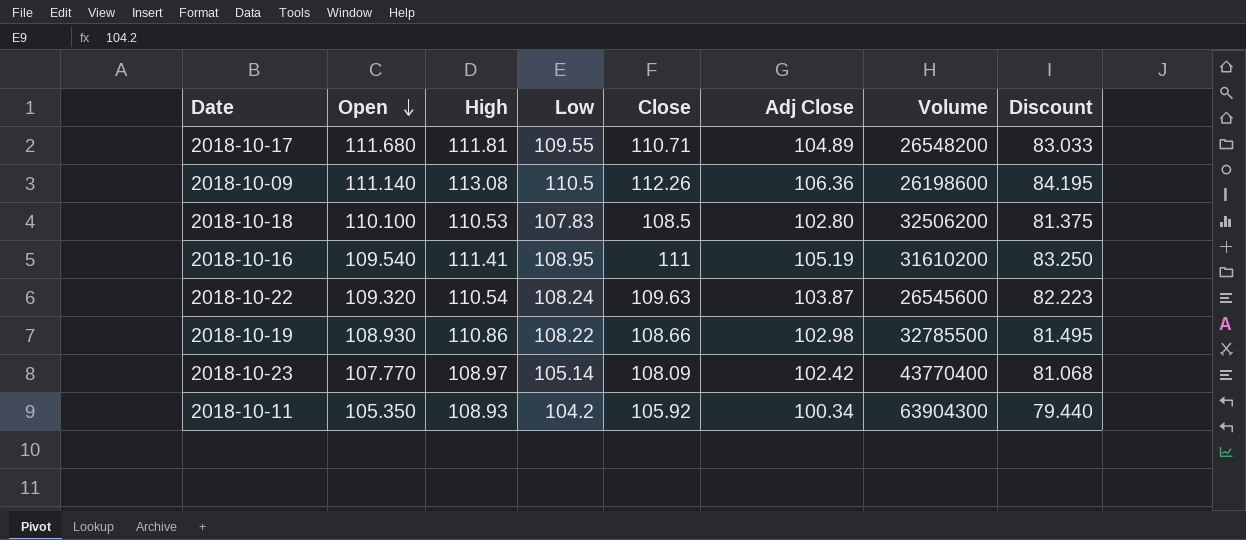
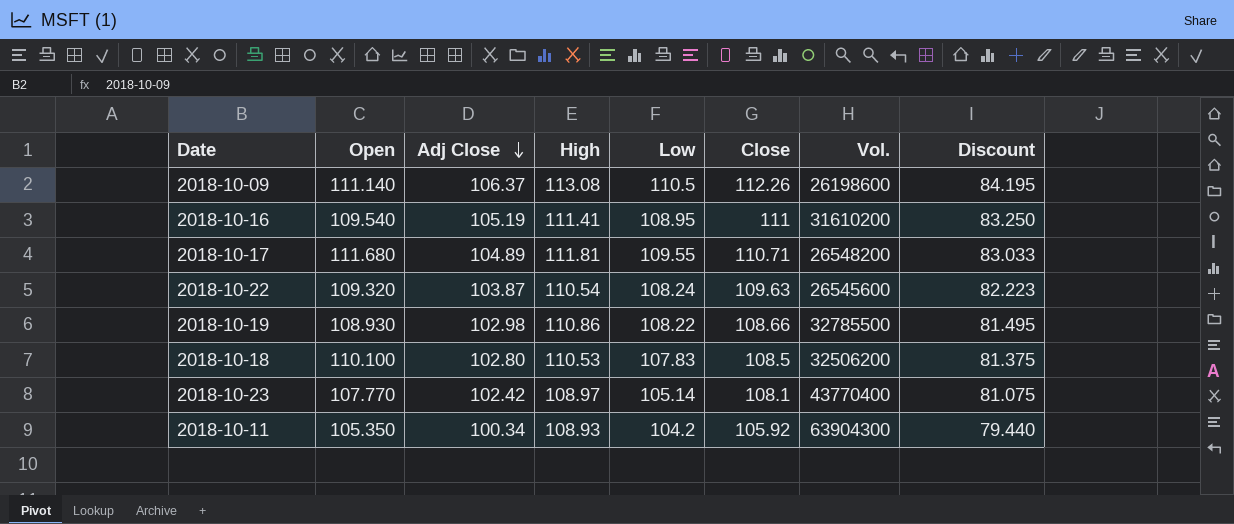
row order: Open descending -> Adj Close descending
column Adj Close | position: 6 -> 3
column name: Volume -> Vol.
2018-10-09 | Adj Close: 106.36 -> 106.37
2018-10-23 | Close: 108.09 -> 108.1
2018-10-23 | Discount: 81.068 -> 81.075

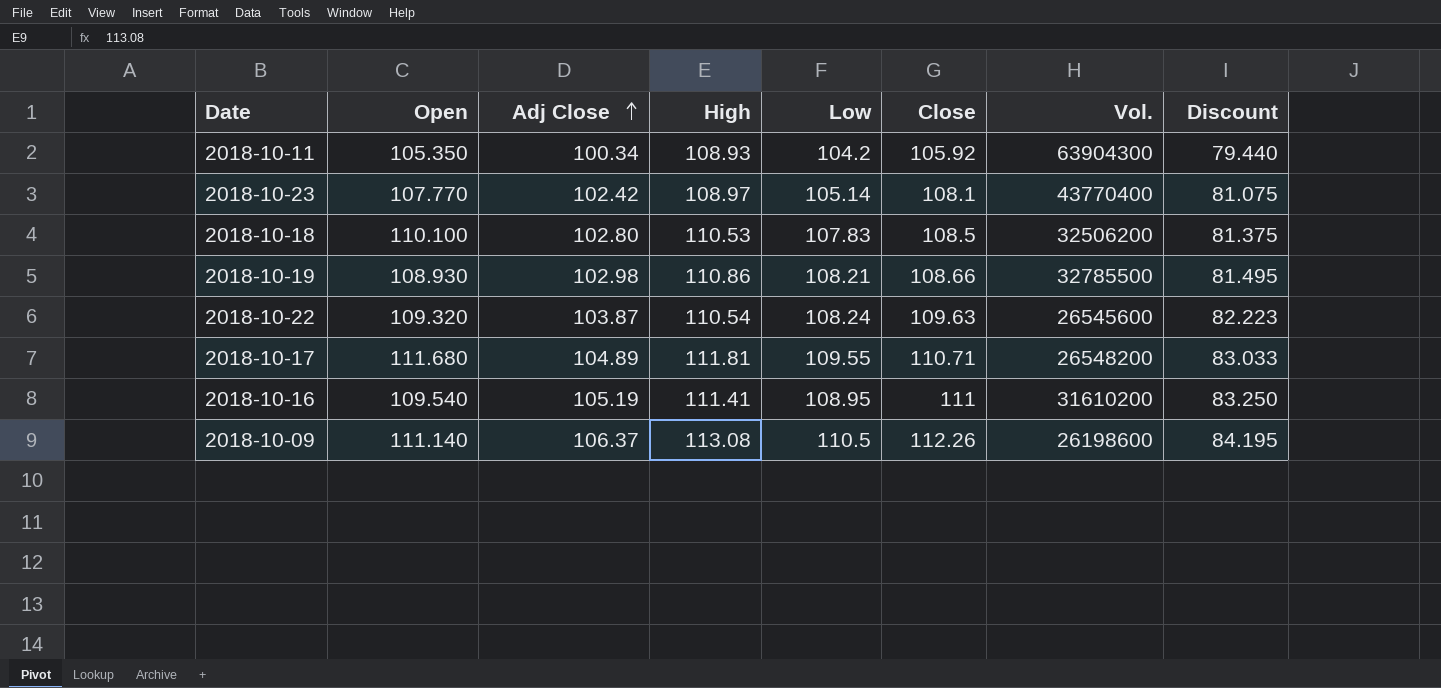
row order: Adj Close descending -> Adj Close ascending
2018-10-19 | Low: 108.22 -> 108.21

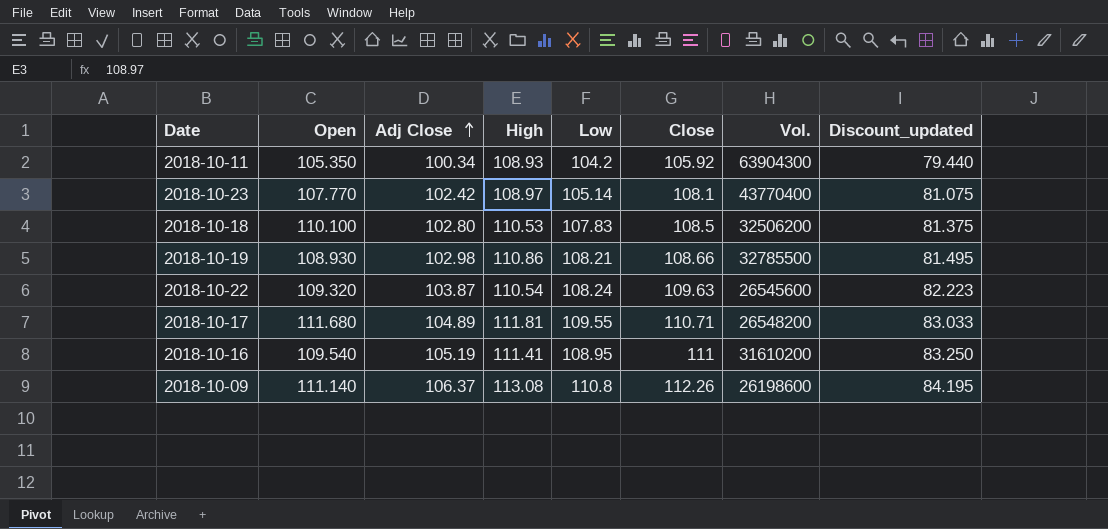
column name: Discount -> Discount_updated
2018-10-09 | Low: 110.5 -> 110.8

